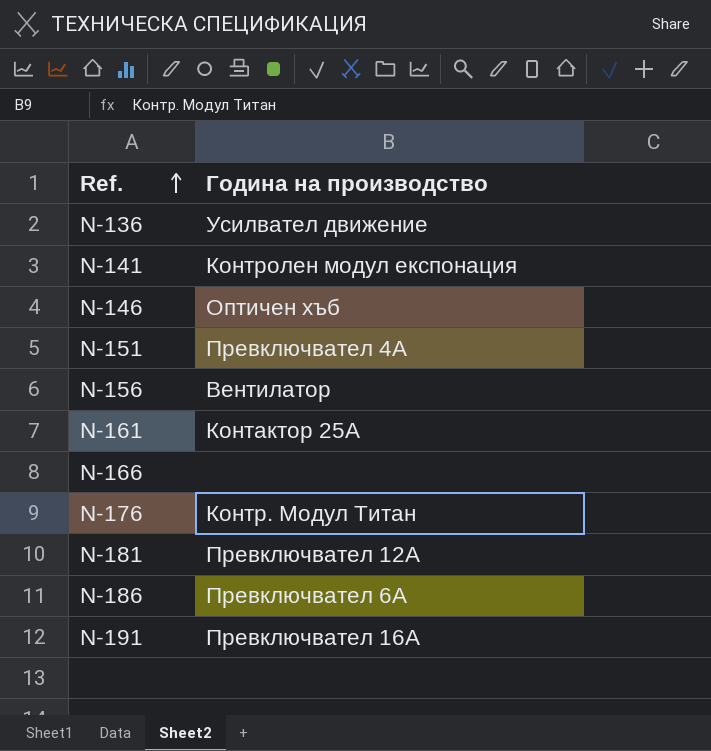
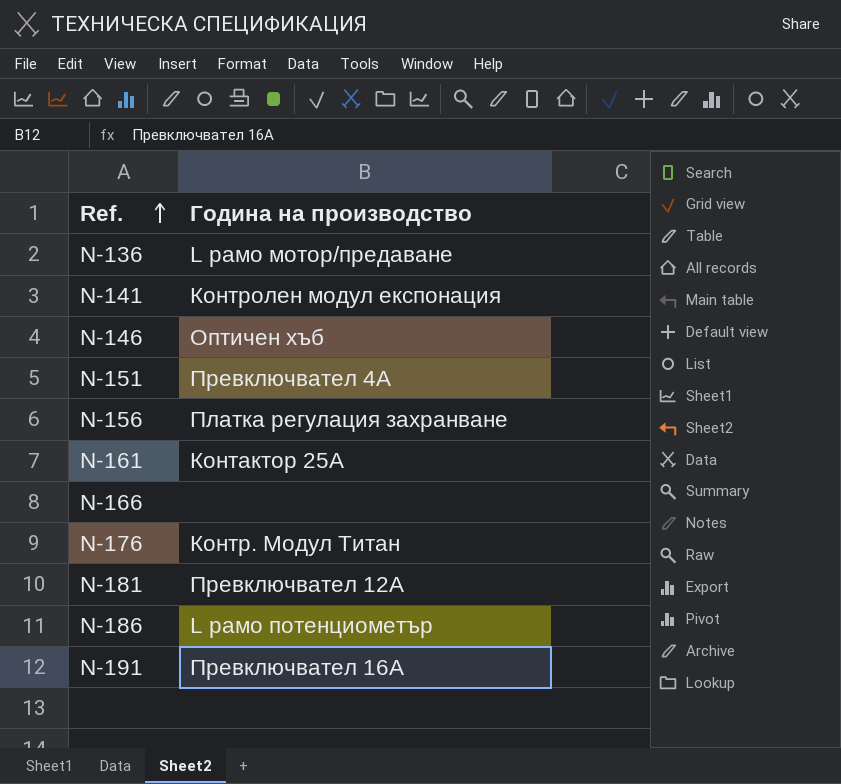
N-136 | Година на производство: Усилвател движение -> L рамо мотор/предаване
N-156 | Година на производство: Вентилатор -> Платка регулация захранване
N-186 | Година на производство: Превключвател 6А -> L рамо потенциометър

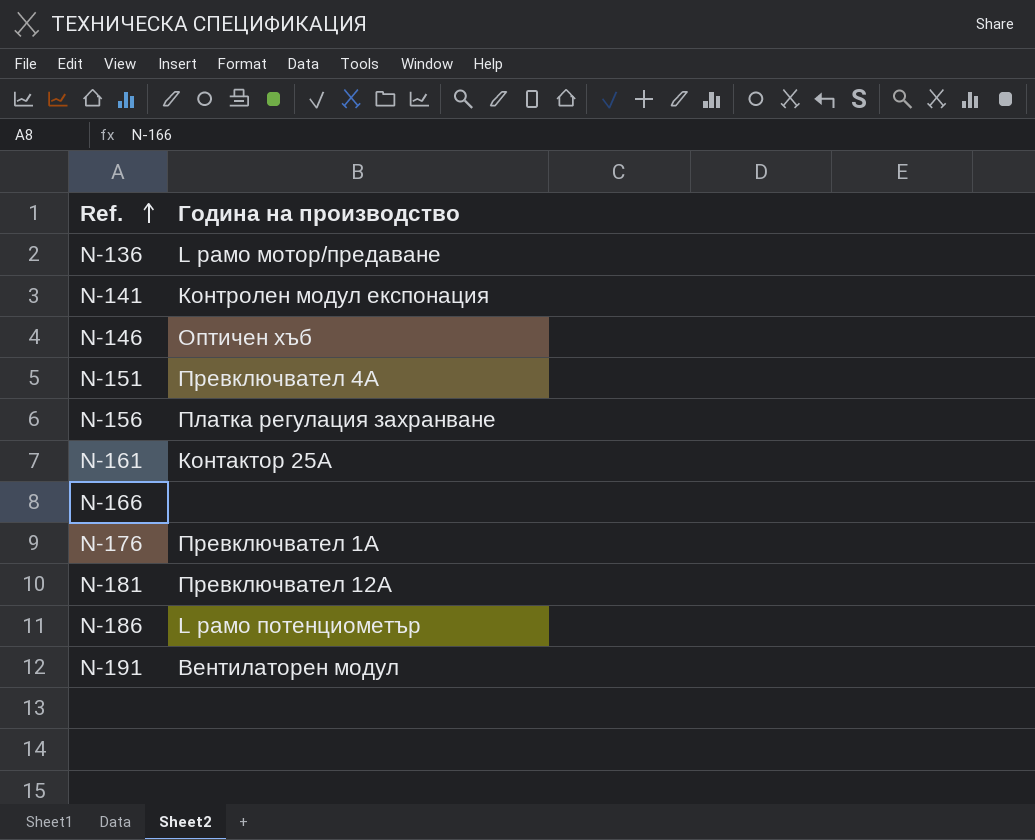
N-176 | Година на производство: Контр. Модул Титан -> Превключвател 1А
N-191 | Година на производство: Превключвател 16А -> Вентилаторен модул

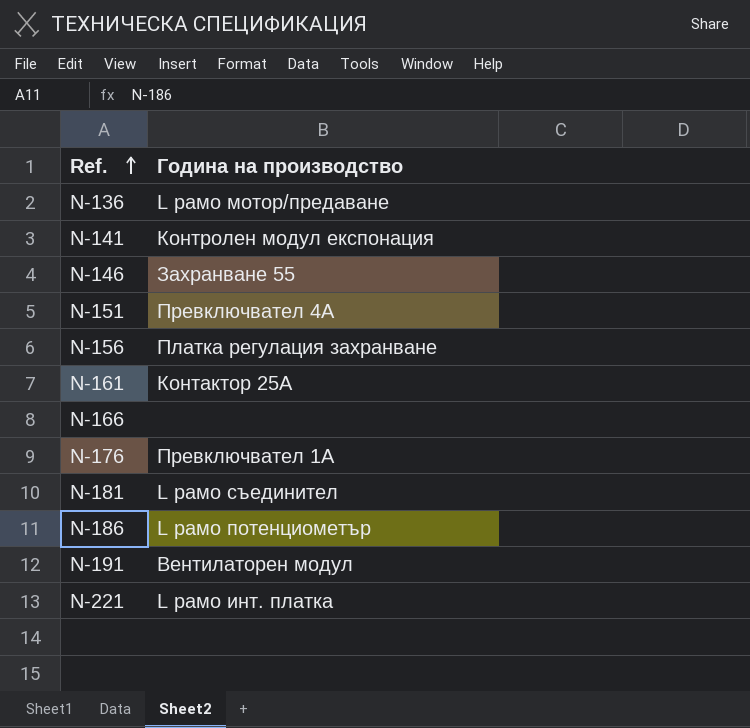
N-146 | Година на производство: Оптичен хъб -> Захранване 55
N-181 | Година на производство: Превключвател 12А -> L рамо съединител
row N-221: none -> L рамо инт. платка

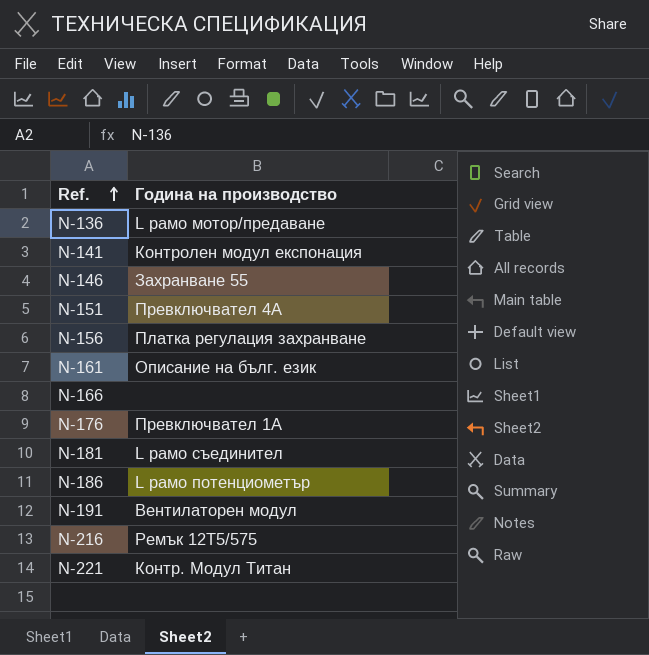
N-161 | Година на производство: Контактор 25А -> Описание на бълг. език
row N-216: none -> Ремък 12Т5/575
N-221 | Година на производство: L рамо инт. платка -> Контр. Модул Титан

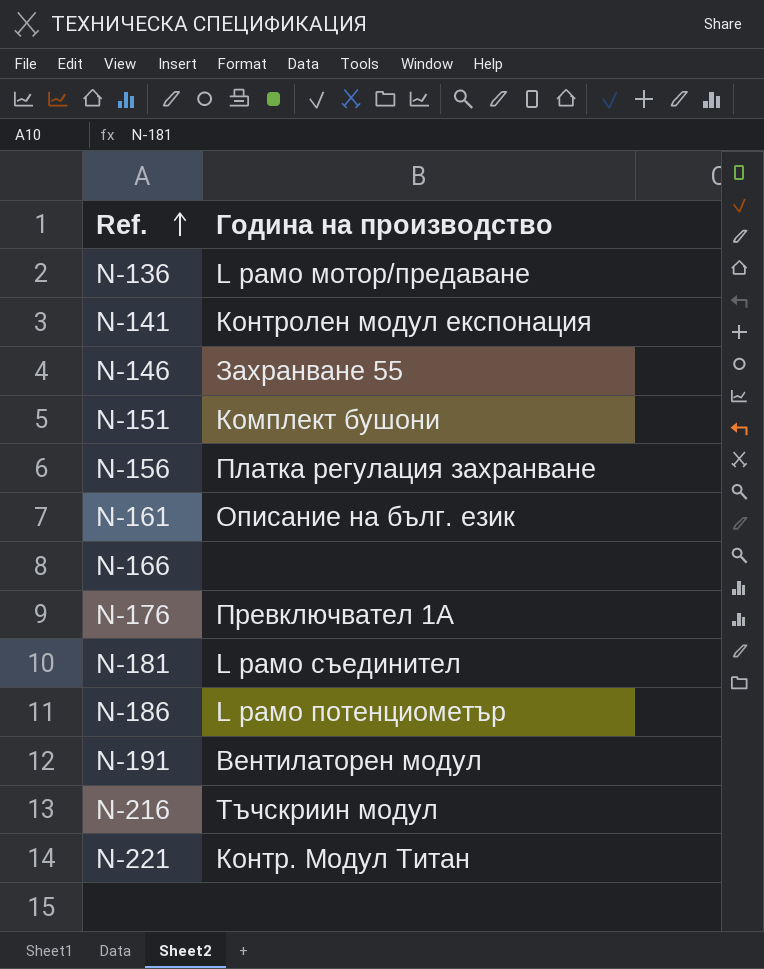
N-151 | Година на производство: Превключвател 4А -> Комплект бушони
N-216 | Година на производство: Ремък 12Т5/575 -> Тъчскриин модул

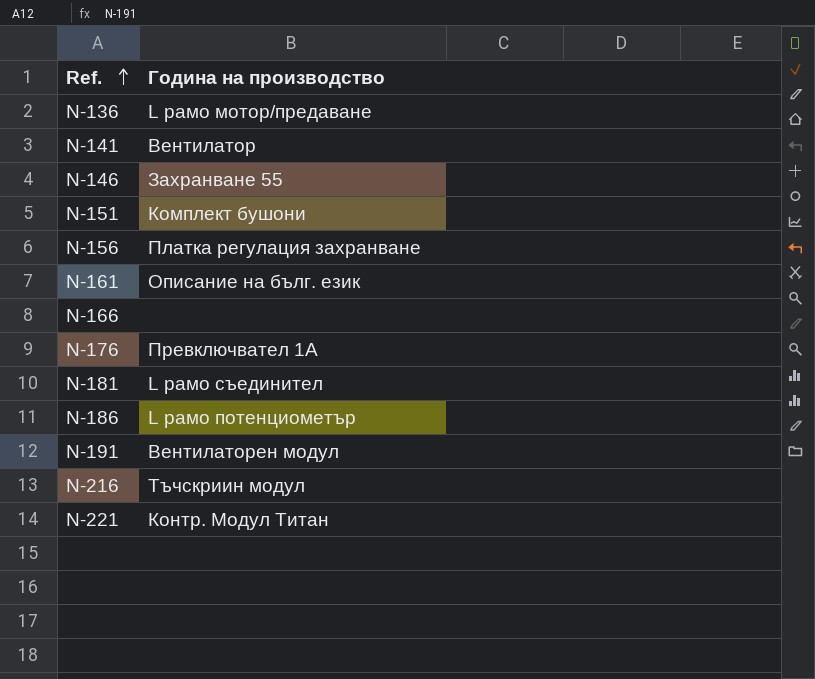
N-141 | Година на производство: Контролен модул експонация -> Вентилатор

